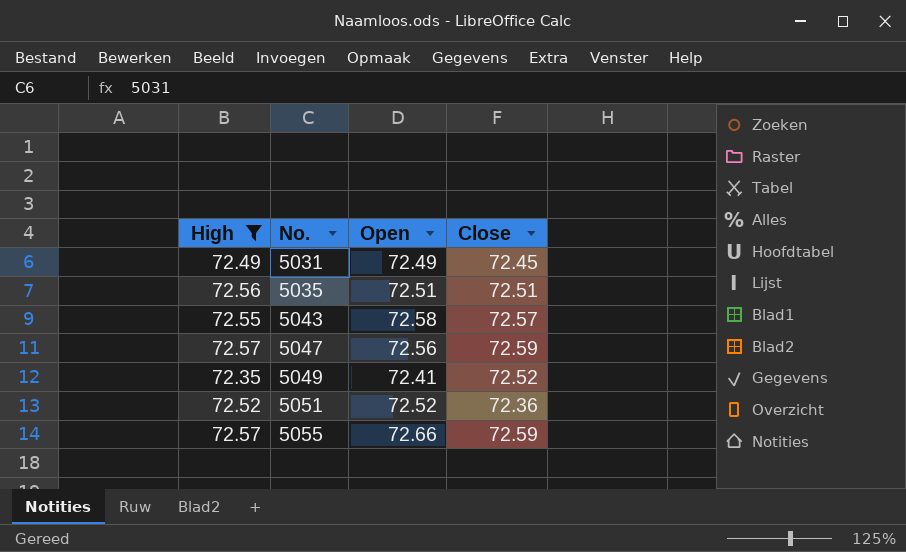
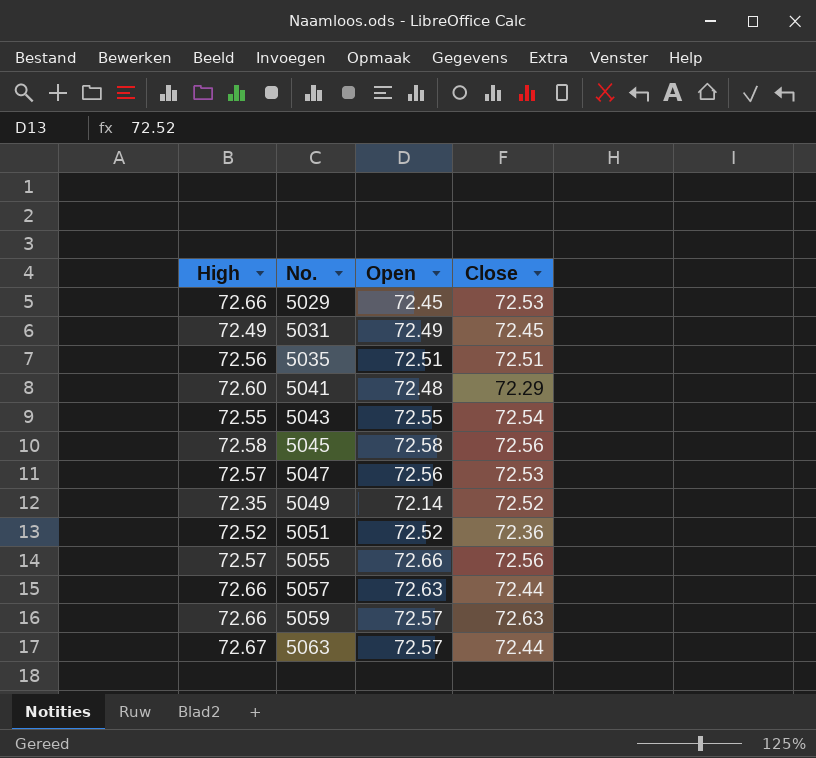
filter: High <= 72.57 -> none
5043 | Open: 72.58 -> 72.55
5043 | Close: 72.57 -> 72.54
5047 | Close: 72.59 -> 72.53
5049 | Open: 72.41 -> 72.14
5055 | Close: 72.59 -> 72.56

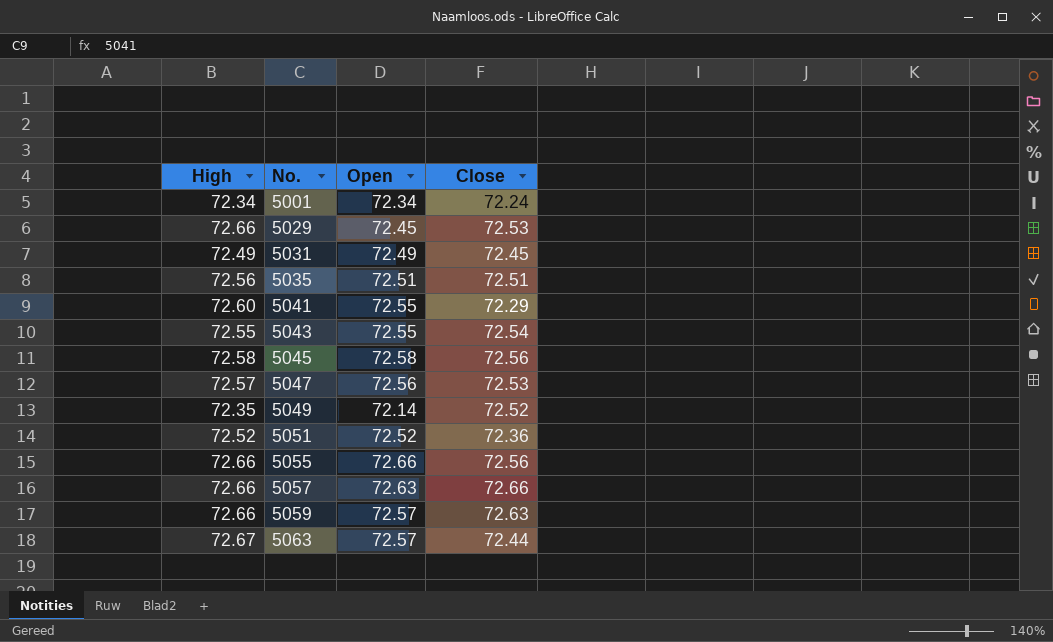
row 5001: none -> 72.34 | 72.34 | 72.24
5041 | Open: 72.48 -> 72.55
5055 | High: 72.57 -> 72.66
5057 | Close: 72.44 -> 72.66

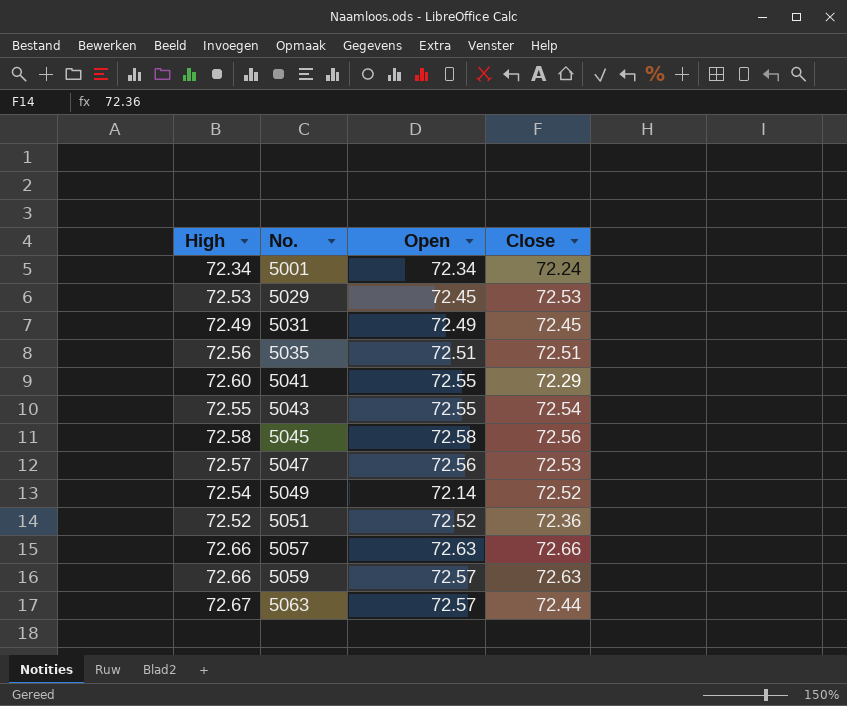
row 5055: 72.66 | 72.66 | 72.56 -> none
5029 | High: 72.66 -> 72.53
5049 | High: 72.35 -> 72.54

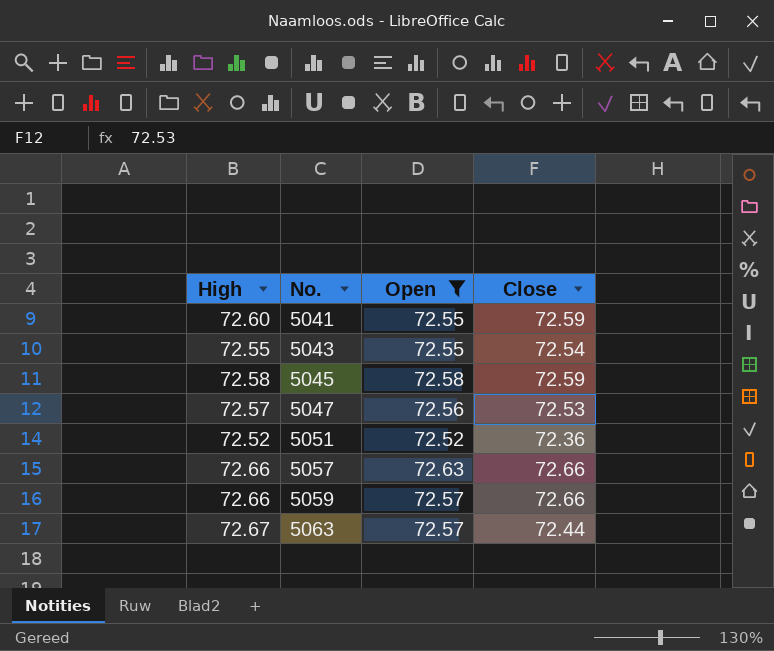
filter: none -> Open >= 72.52
5041 | Close: 72.29 -> 72.59
5045 | Close: 72.56 -> 72.59
5059 | Close: 72.63 -> 72.66

